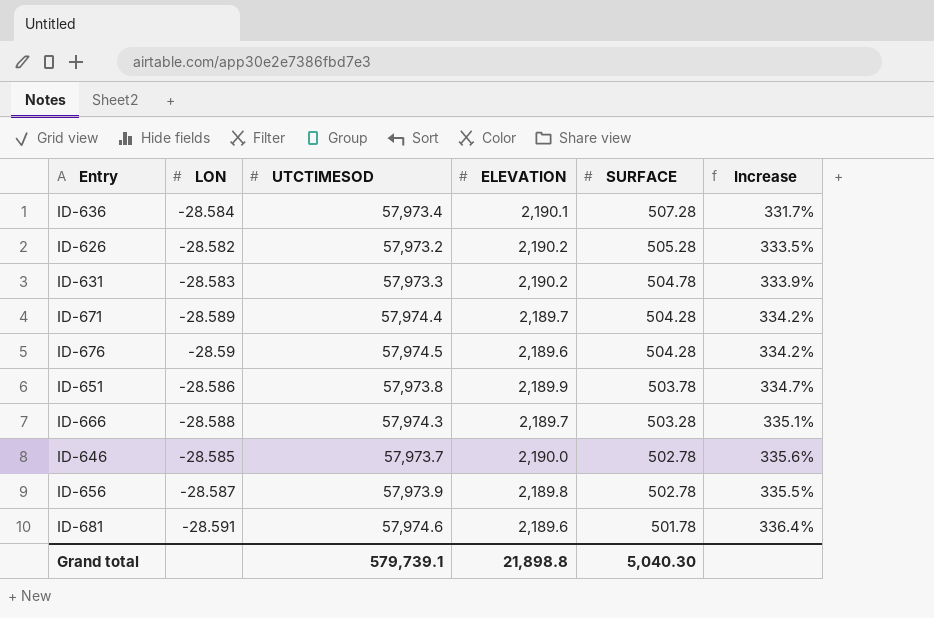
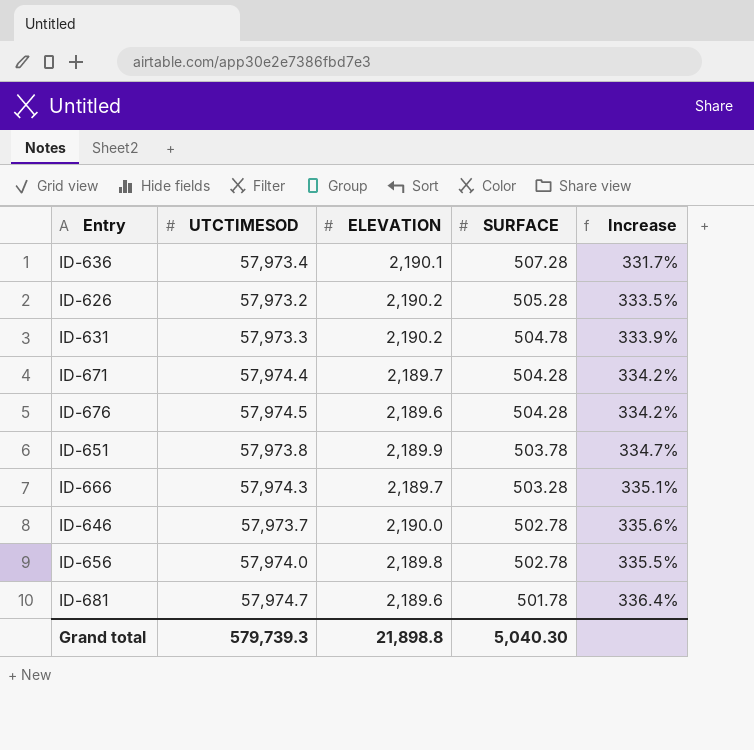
column LON | position: 2 -> none
ID-656 | UTCTIMESOD: 57,973.9 -> 57,974.0
ID-681 | UTCTIMESOD: 57,974.6 -> 57,974.7
Grand total | UTCTIMESOD: 579,739.1 -> 579,739.3

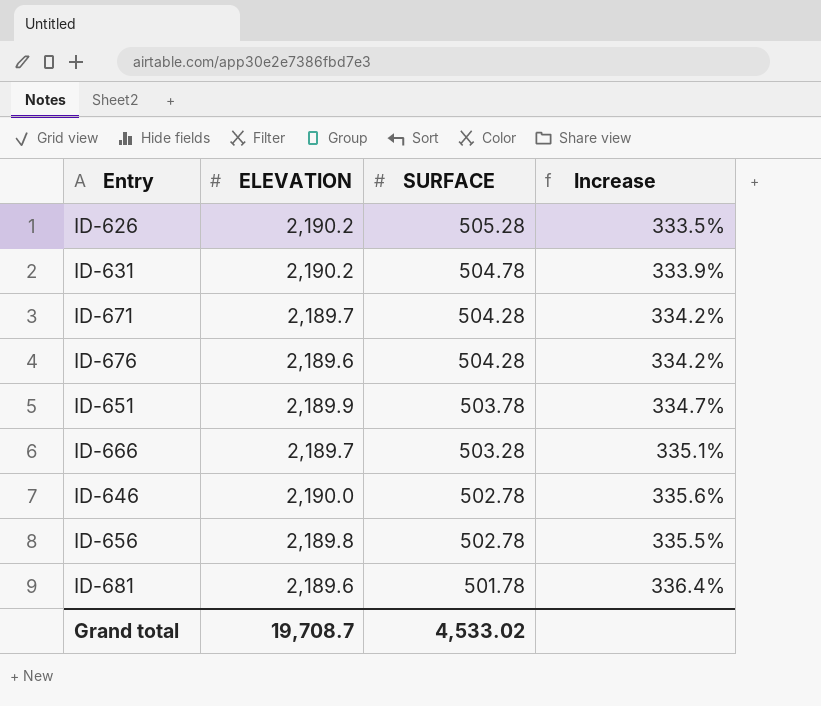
column UTCTIMESOD | position: 2 -> none
row ID-636: 57,973.4 | 2,190.1 | 507.28 | 331.7% -> none
Grand total | ELEVATION: 21,898.8 -> 19,708.7
Grand total | SURFACE: 5,040.30 -> 4,533.02

